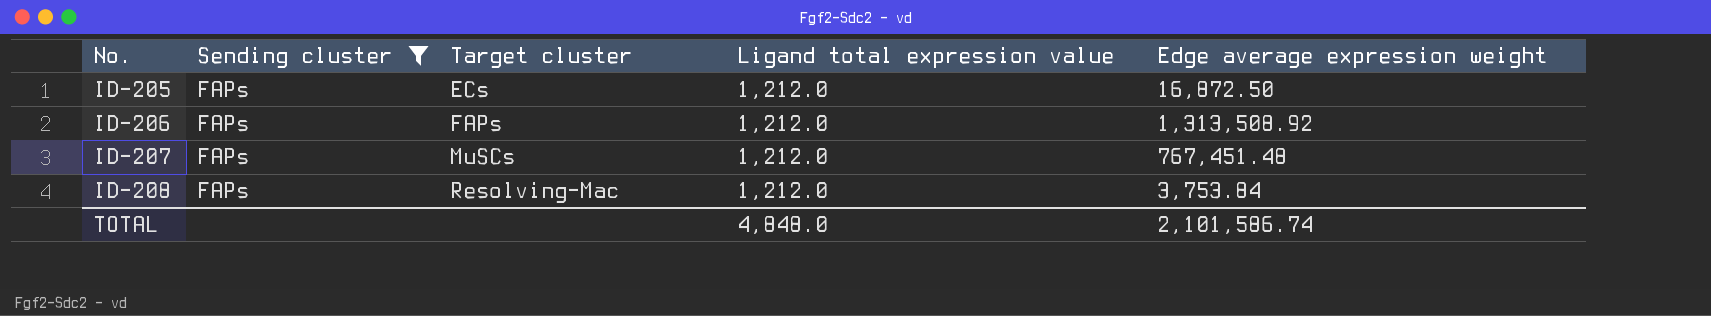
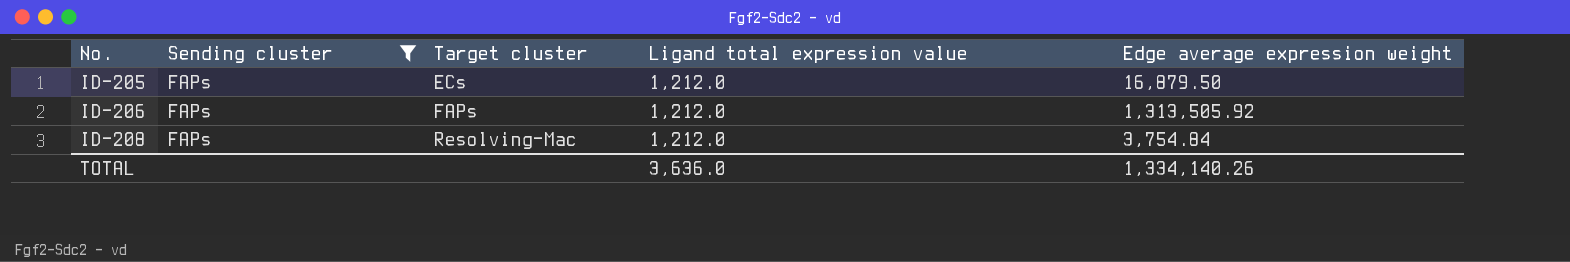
row ID-207: FAPs | MuSCs | 1,212.0 | 767,451.48 -> none
ID-205 | Edge average expression weight: 16,872.50 -> 16,879.50
ID-206 | Edge average expression weight: 1,313,508.92 -> 1,313,505.92
ID-208 | Edge average expression weight: 3,753.84 -> 3,754.84
TOTAL | Ligand total expression value: 4,848.0 -> 3,636.0
TOTAL | Edge average expression weight: 2,101,586.74 -> 1,334,140.26

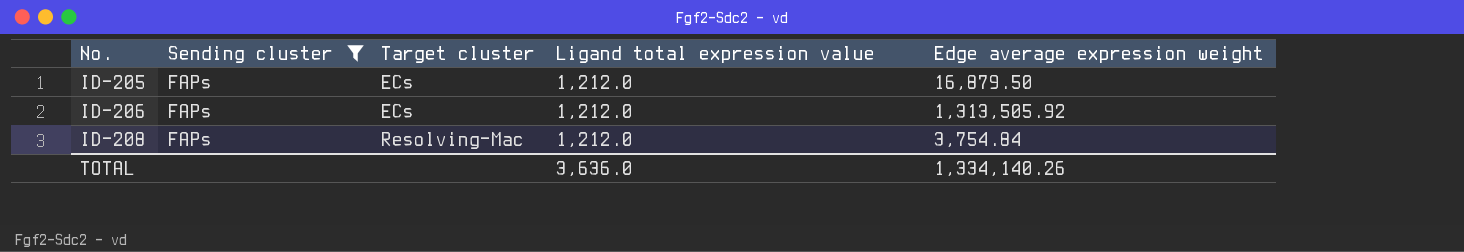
ID-206 | Target cluster: FAPs -> ECs

